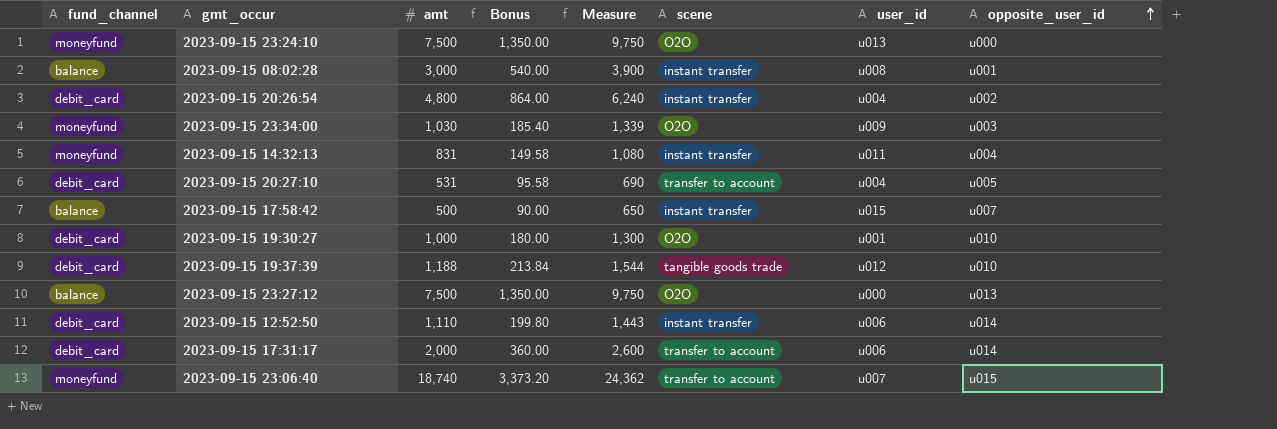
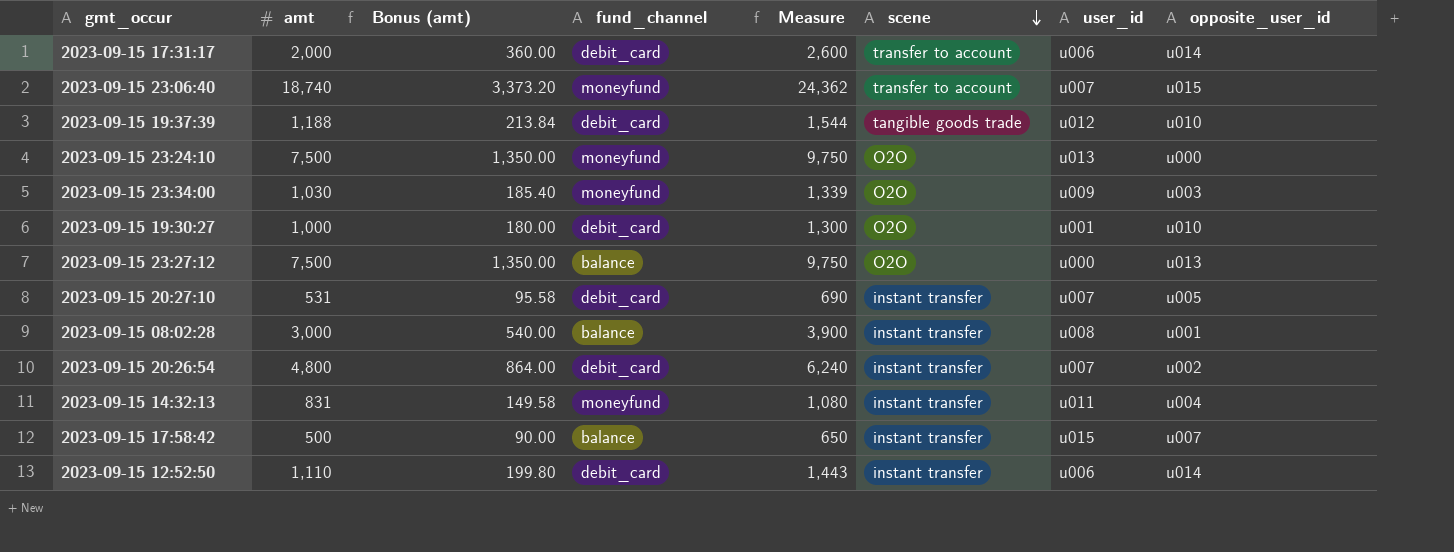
row order: opposite_user_id ascending -> scene descending
column name: Bonus -> Bonus (amt)
column fund_channel | position: 1 -> 4
2023-09-15 20:27:10 | scene: transfer to account -> instant transfer
2023-09-15 20:27:10 | user_id: u004 -> u007
2023-09-15 20:26:54 | user_id: u004 -> u007

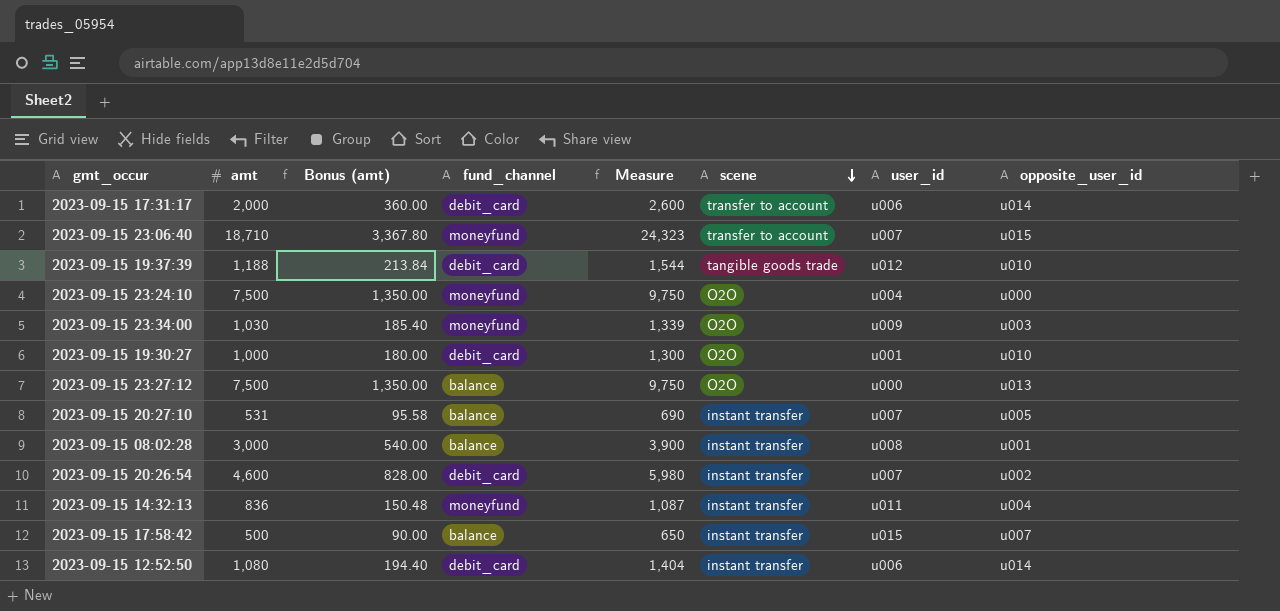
2023-09-15 23:06:40 | amt: 18,740 -> 18,710
2023-09-15 23:06:40 | Bonus (amt): 3,373.20 -> 3,367.80
2023-09-15 23:06:40 | Measure: 24,362 -> 24,323
2023-09-15 23:24:10 | user_id: u013 -> u004
2023-09-15 20:27:10 | fund_channel: debit_card -> balance
2023-09-15 20:26:54 | amt: 4,800 -> 4,600
2023-09-15 20:26:54 | Bonus (amt): 864.00 -> 828.00
2023-09-15 20:26:54 | Measure: 6,240 -> 5,980
2023-09-15 14:32:13 | amt: 831 -> 836
2023-09-15 14:32:13 | Bonus (amt): 149.58 -> 150.48
2023-09-15 14:32:13 | Measure: 1,080 -> 1,087
2023-09-15 12:52:50 | amt: 1,110 -> 1,080
2023-09-15 12:52:50 | Bonus (amt): 199.80 -> 194.40
2023-09-15 12:52:50 | Measure: 1,443 -> 1,404

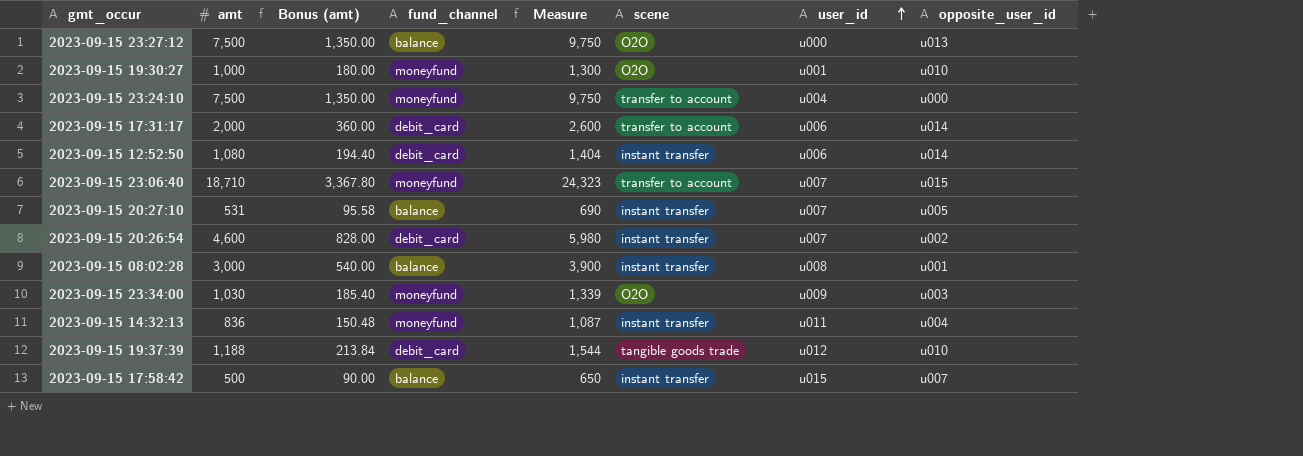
row order: scene descending -> user_id ascending
2023-09-15 19:30:27 | fund_channel: debit_card -> moneyfund
2023-09-15 23:24:10 | scene: O2O -> transfer to account

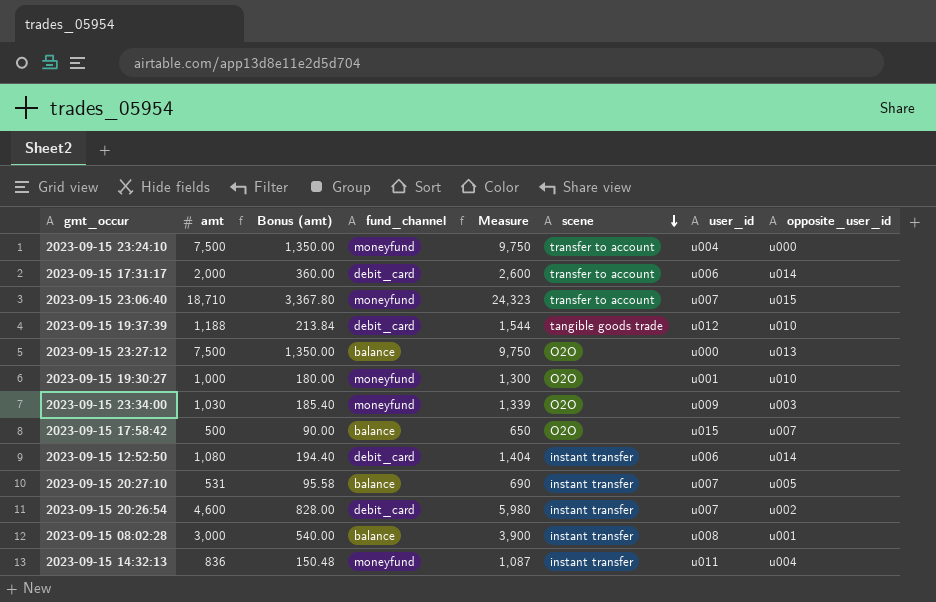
row order: user_id ascending -> scene descending
2023-09-15 17:58:42 | scene: instant transfer -> O2O

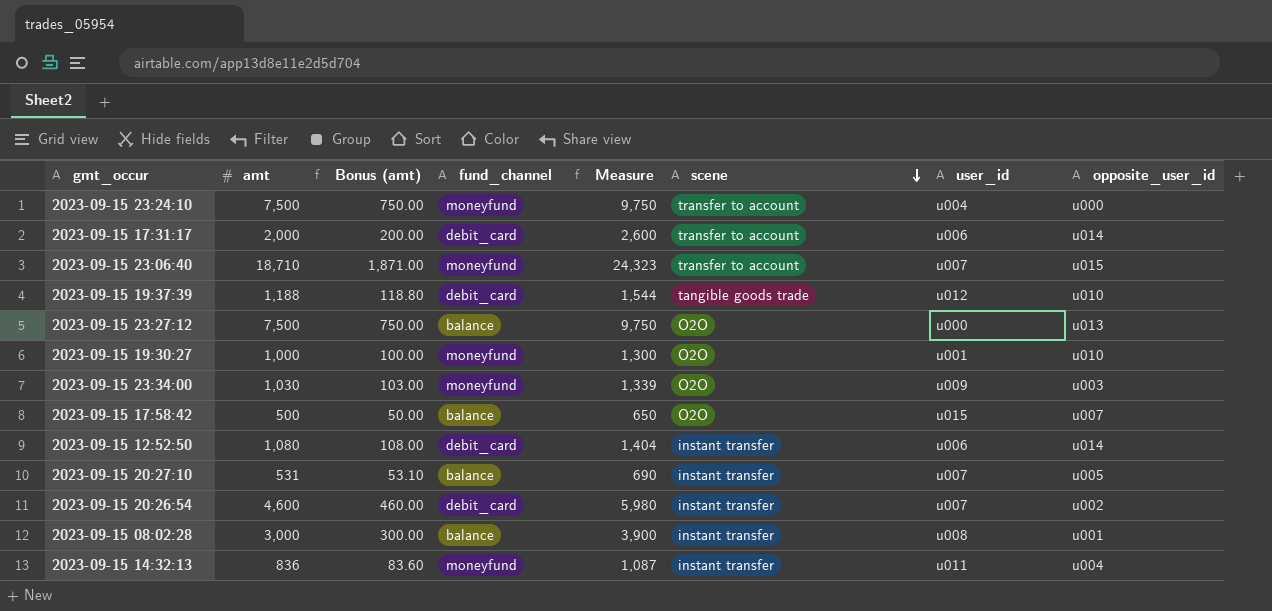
column Bonus (amt) | formula: [amt] * 0.18 -> [amt] * 0.1

